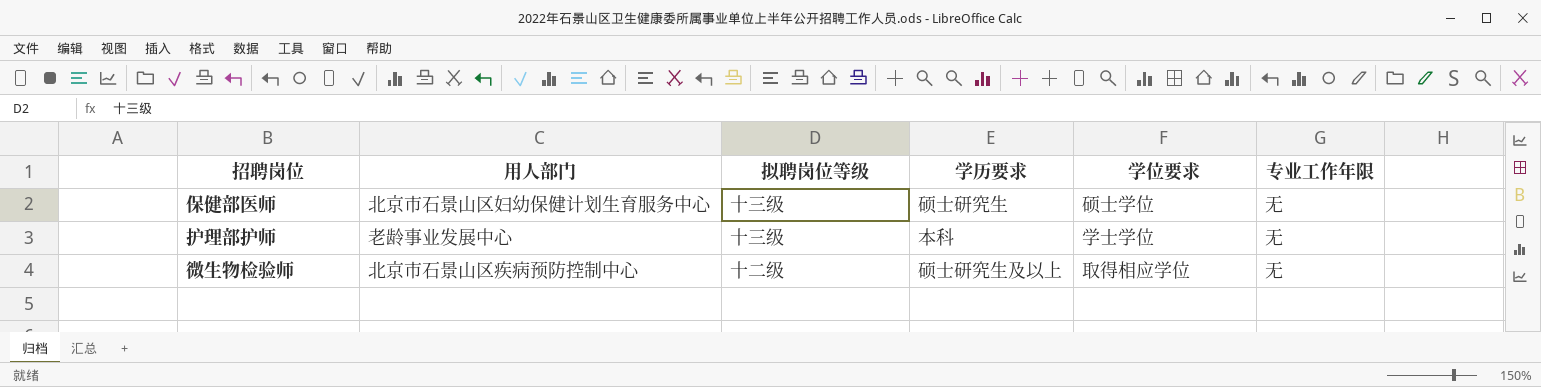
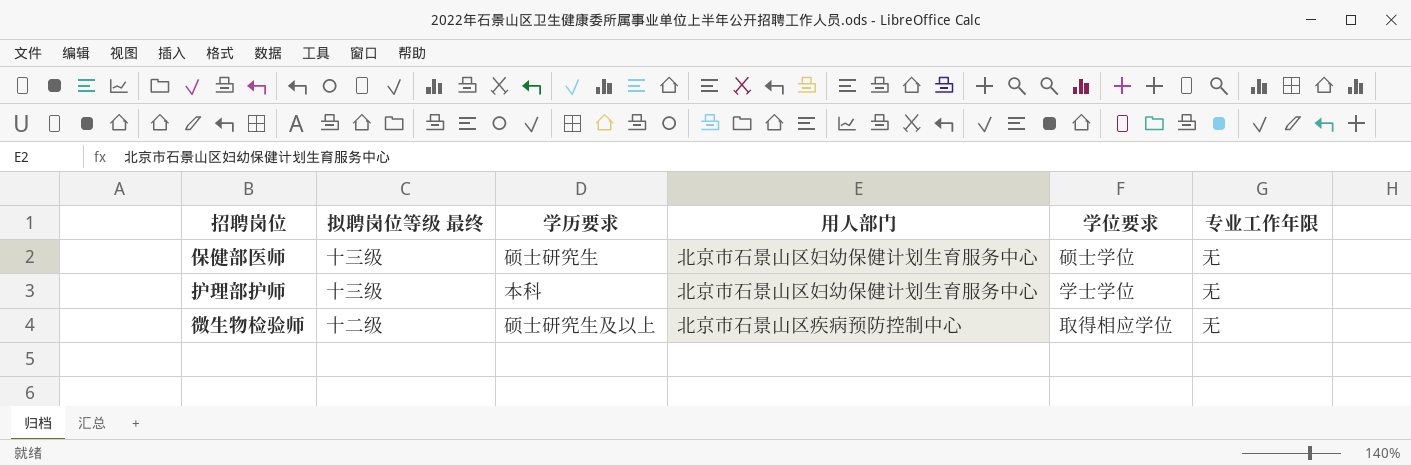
column name: 拟聘岗位等级 -> 拟聘岗位等级 最终
column 用人部门 | position: 2 -> 4
护理部护师 | 用人部门: 老龄事业发展中心 -> 北京市石景山区妇幼保健计划生育服务中心

